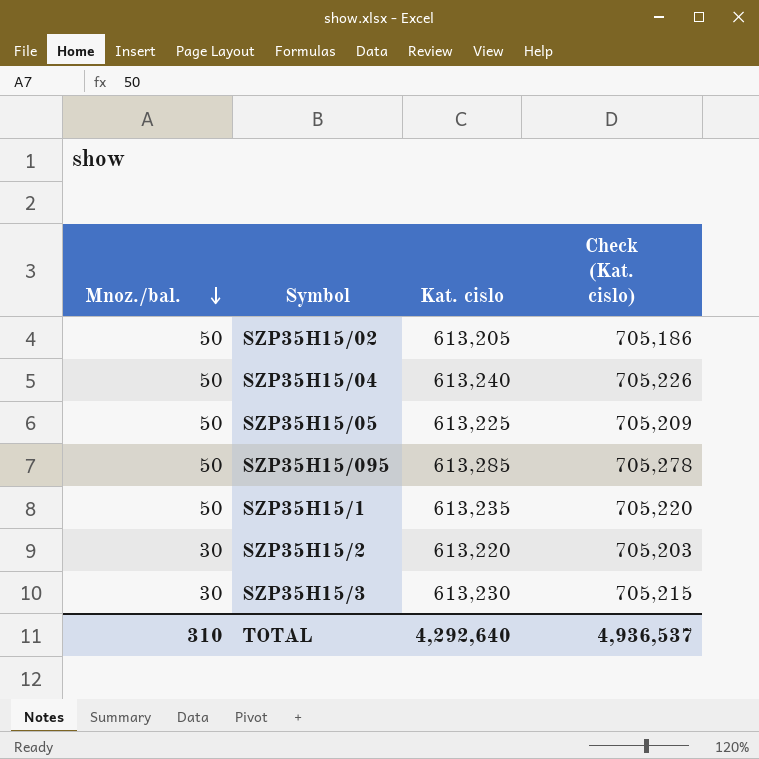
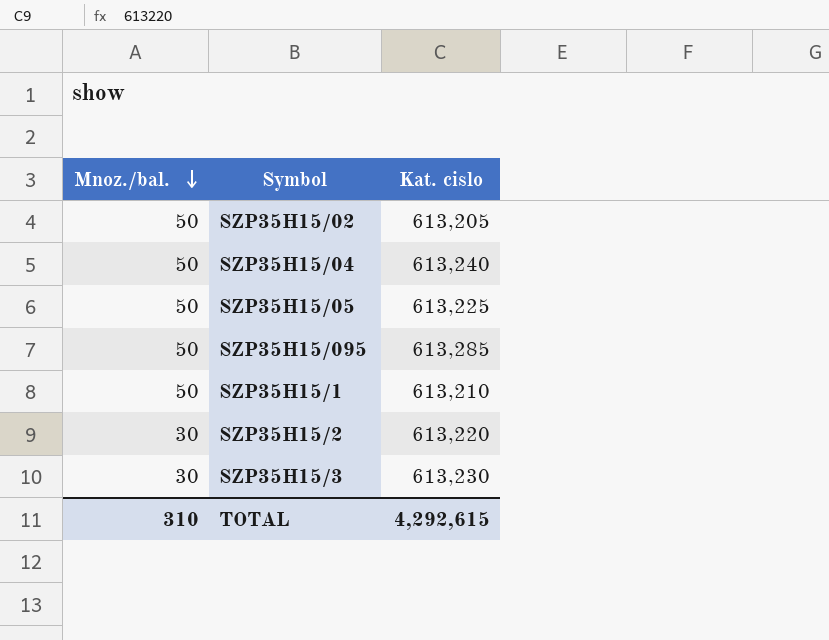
column Check (Kat. cislo) | formula: [Kat. cislo] * 1.15 -> none
SZP35H15/1 | Kat. cislo: 613,235 -> 613,210
TOTAL | Kat. cislo: 4,292,640 -> 4,292,615

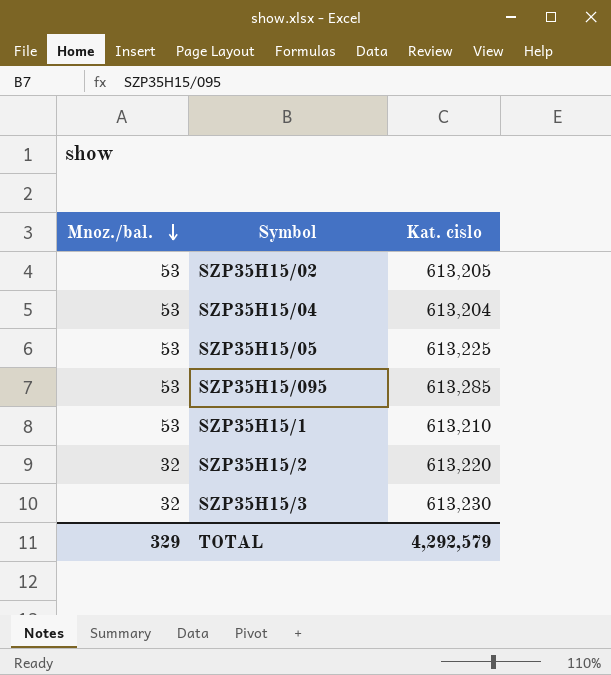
SZP35H15/02 | Mnoz./bal.: 50 -> 53
SZP35H15/04 | Mnoz./bal.: 50 -> 53
SZP35H15/04 | Kat. cislo: 613,240 -> 613,204
SZP35H15/05 | Mnoz./bal.: 50 -> 53
SZP35H15/095 | Mnoz./bal.: 50 -> 53
SZP35H15/1 | Mnoz./bal.: 50 -> 53
SZP35H15/2 | Mnoz./bal.: 30 -> 32
SZP35H15/3 | Mnoz./bal.: 30 -> 32
TOTAL | Mnoz./bal.: 310 -> 329
TOTAL | Kat. cislo: 4,292,615 -> 4,292,579

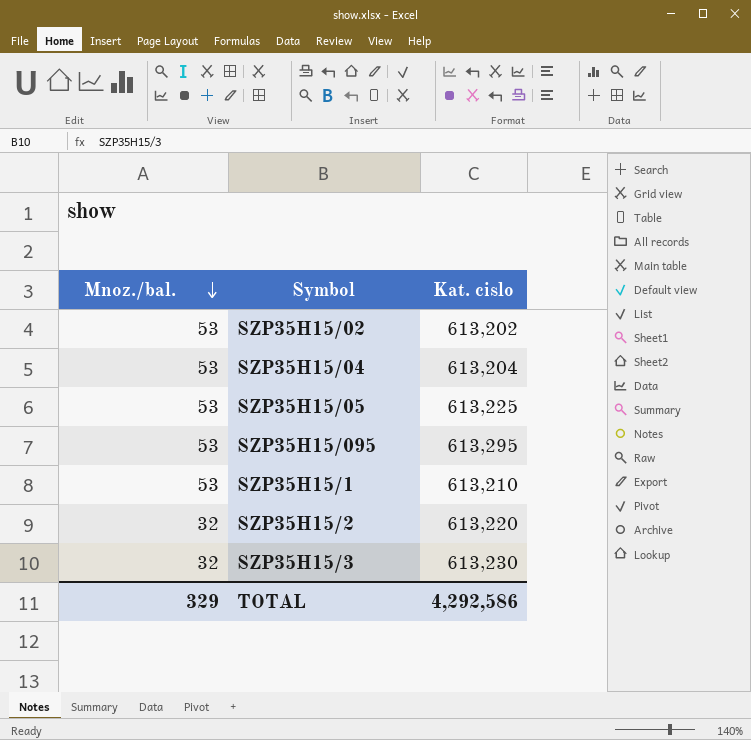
SZP35H15/02 | Kat. cislo: 613,205 -> 613,202
SZP35H15/095 | Kat. cislo: 613,285 -> 613,295
TOTAL | Kat. cislo: 4,292,579 -> 4,292,586

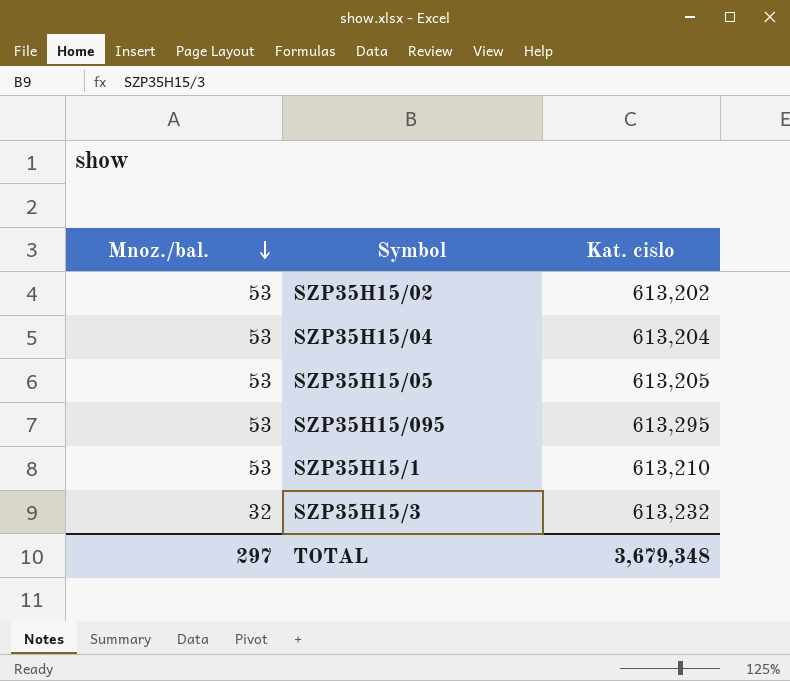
row SZP35H15/2: 32 | 613,220 -> none
SZP35H15/05 | Kat. cislo: 613,225 -> 613,205
SZP35H15/3 | Kat. cislo: 613,230 -> 613,232
TOTAL | Mnoz./bal.: 329 -> 297
TOTAL | Kat. cislo: 4,292,586 -> 3,679,348

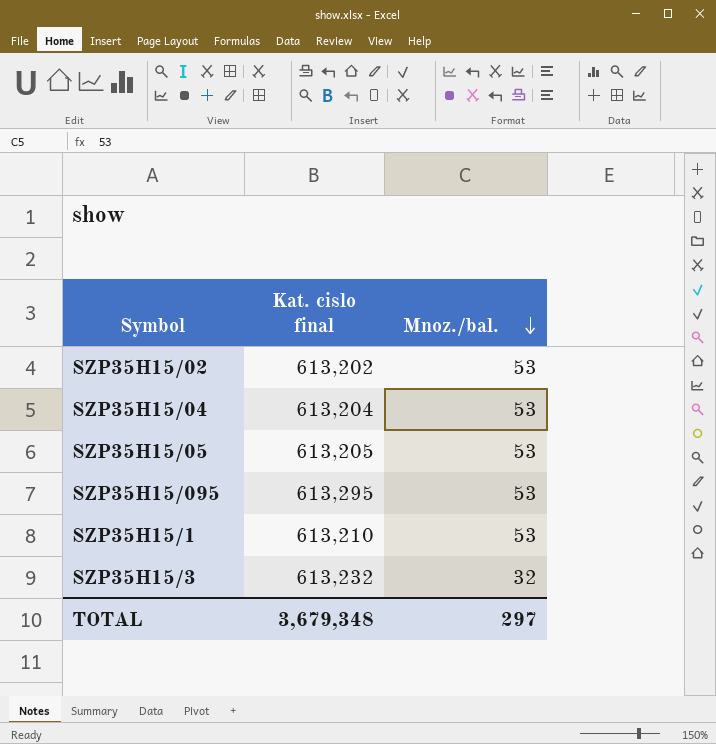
column name: Kat. cislo -> Kat. cislo final
column Mnoz./bal. | position: 1 -> 3

